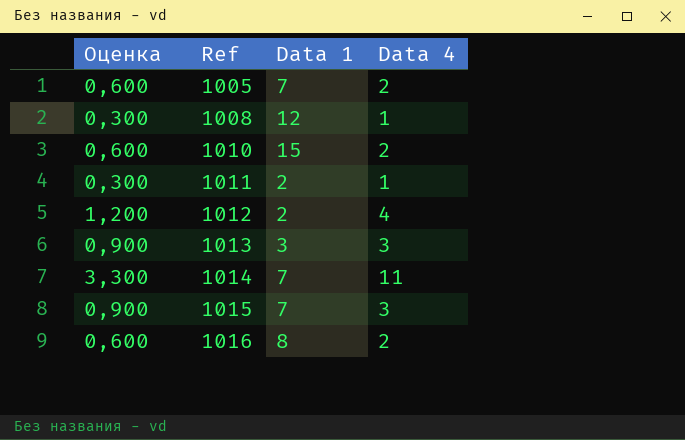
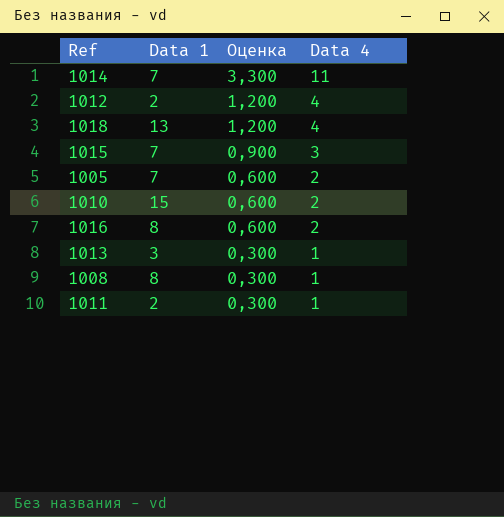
row order: Ref ascending -> Оценка descending
column Оценка | position: 1 -> 3
row 1018: none -> 13 | 1,200 | 4
1013 | Оценка: 0,900 -> 0,300
1013 | Data 4: 3 -> 1
1008 | Data 1: 12 -> 8

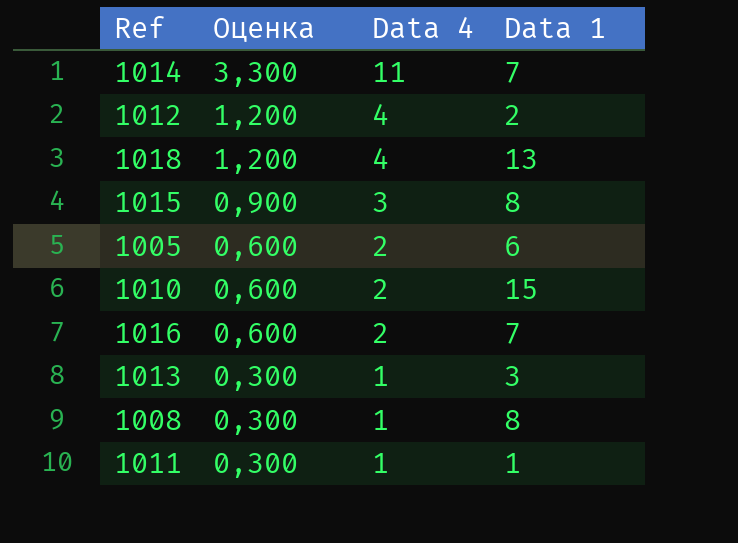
column Data 1 | position: 2 -> 4
1015 | Data 1: 7 -> 8
1005 | Data 1: 7 -> 6
1016 | Data 1: 8 -> 7
1011 | Data 1: 2 -> 1

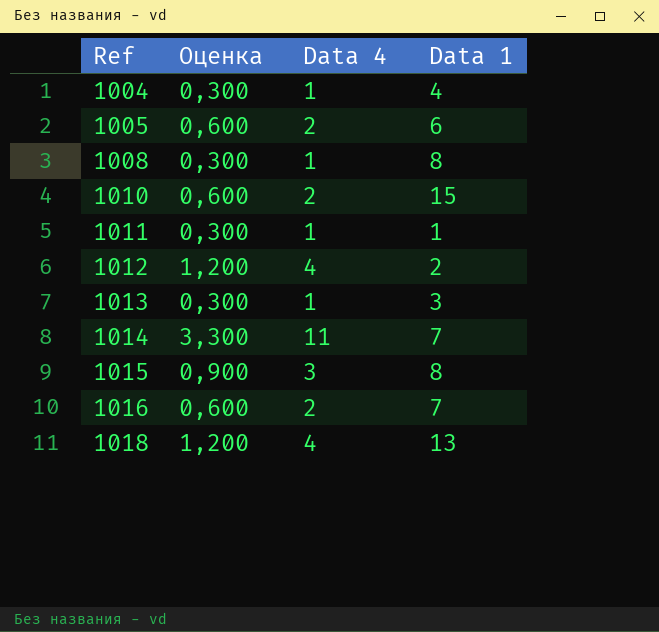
row order: Оценка descending -> Ref ascending
row 1004: none -> 0,300 | 1 | 4

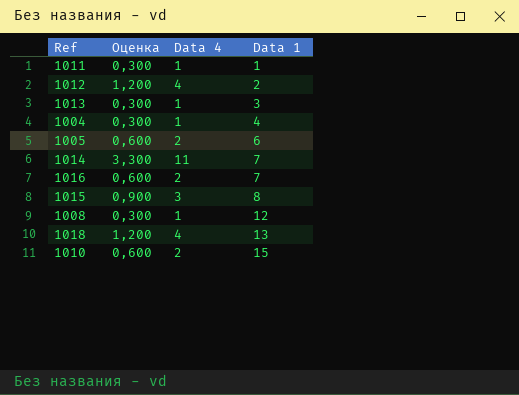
row order: Ref ascending -> Data 1 ascending
1008 | Data 1: 8 -> 12

